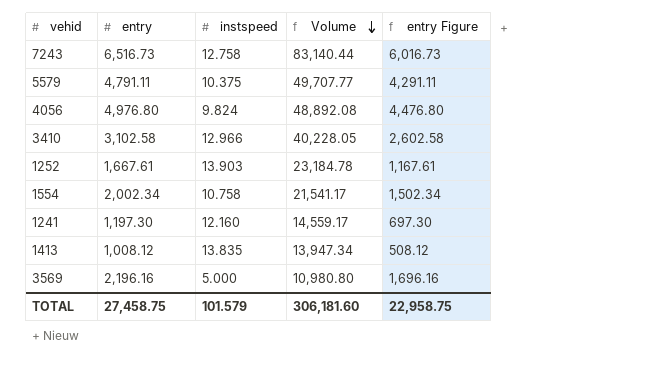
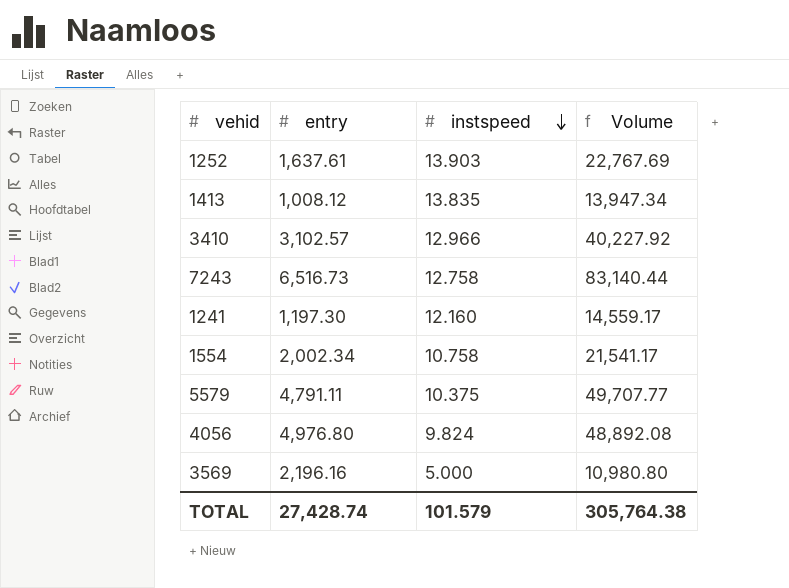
row order: Volume descending -> instspeed descending
column entry Figure | formula: [entry] - 500 -> none
1252 | entry: 1,667.61 -> 1,637.61
1252 | Volume: 23,184.78 -> 22,767.69
3410 | entry: 3,102.58 -> 3,102.57
3410 | Volume: 40,228.05 -> 40,227.92
TOTAL | entry: 27,458.75 -> 27,428.74
TOTAL | Volume: 306,181.60 -> 305,764.38

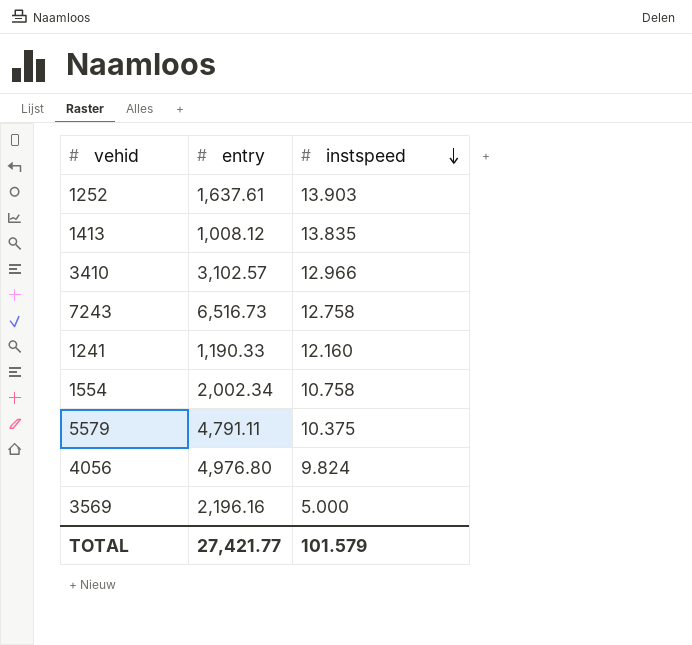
column Volume | formula: [entry] * [instspeed] -> none
1241 | entry: 1,197.30 -> 1,190.33
TOTAL | entry: 27,428.74 -> 27,421.77

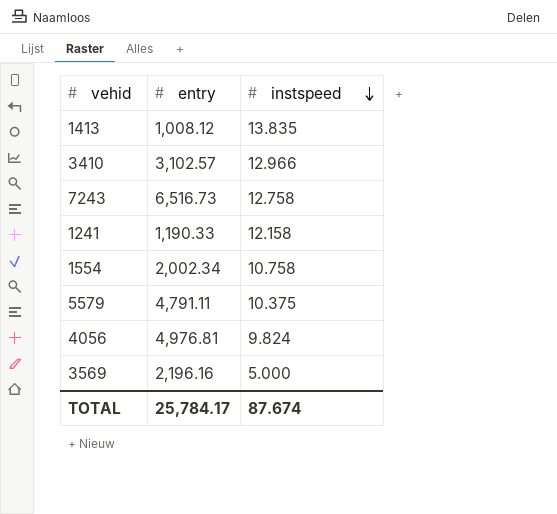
row 1252: 1,637.61 | 13.903 -> none
1241 | instspeed: 12.160 -> 12.158
4056 | entry: 4,976.80 -> 4,976.81
TOTAL | entry: 27,421.77 -> 25,784.17
TOTAL | instspeed: 101.579 -> 87.674

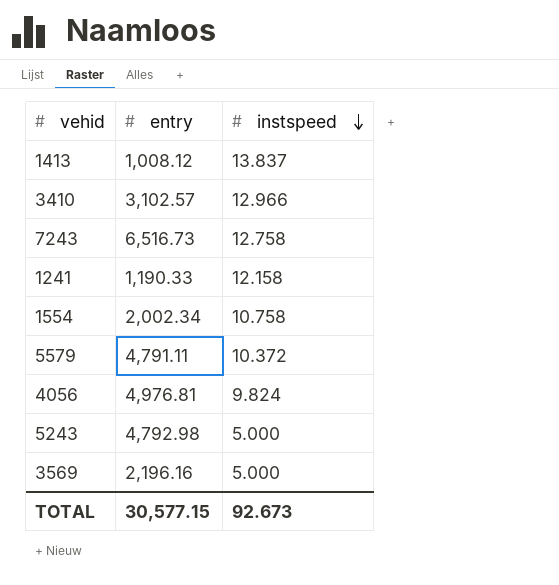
1413 | instspeed: 13.835 -> 13.837
5579 | instspeed: 10.375 -> 10.372
row 5243: none -> 4,792.98 | 5.000
TOTAL | entry: 25,784.17 -> 30,577.15
TOTAL | instspeed: 87.674 -> 92.673

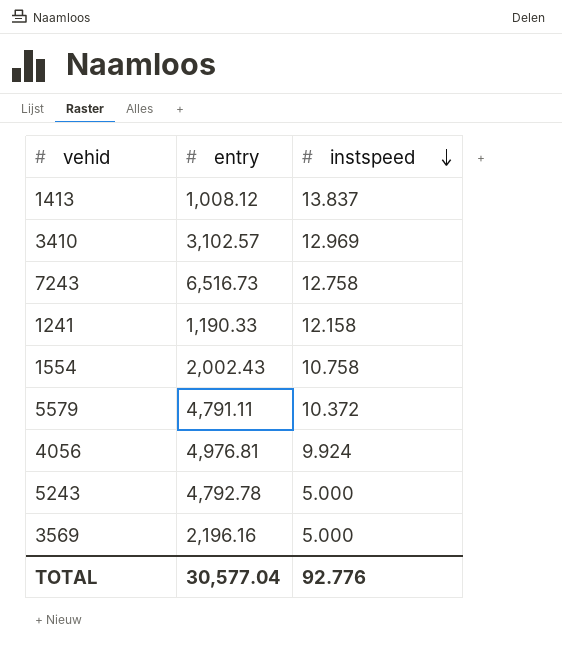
3410 | instspeed: 12.966 -> 12.969
1554 | entry: 2,002.34 -> 2,002.43
4056 | instspeed: 9.824 -> 9.924
5243 | entry: 4,792.98 -> 4,792.78
TOTAL | entry: 30,577.15 -> 30,577.04
TOTAL | instspeed: 92.673 -> 92.776

